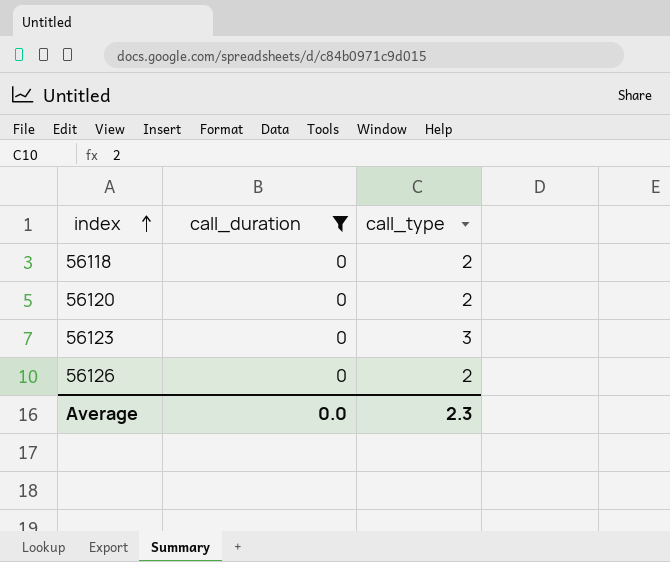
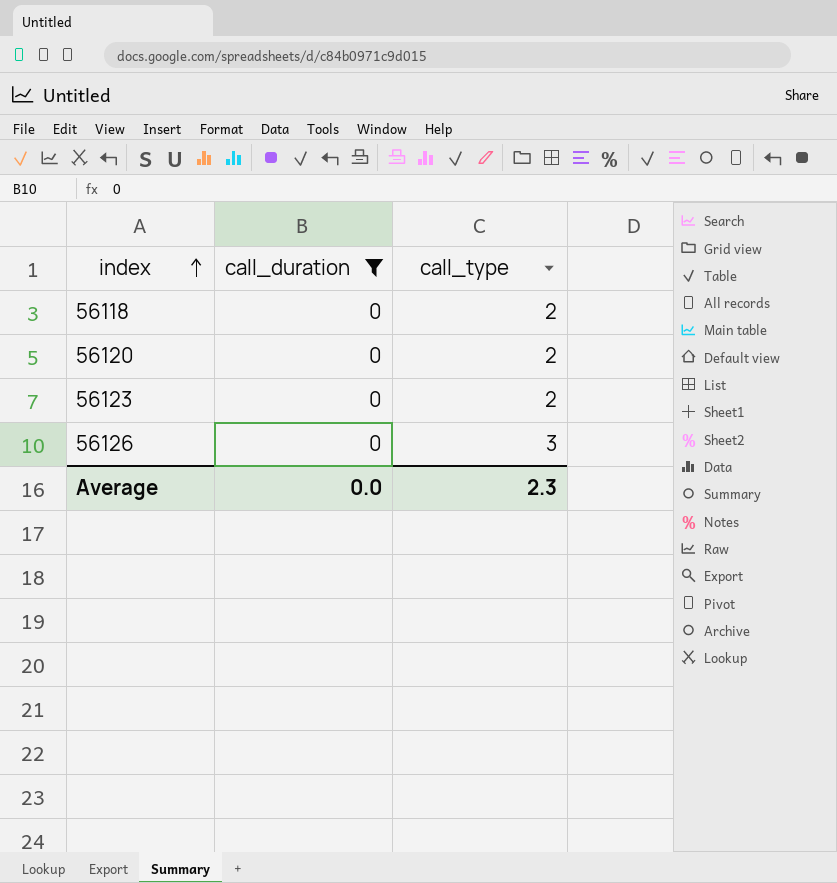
56123 | call_type: 3 -> 2
56126 | call_type: 2 -> 3

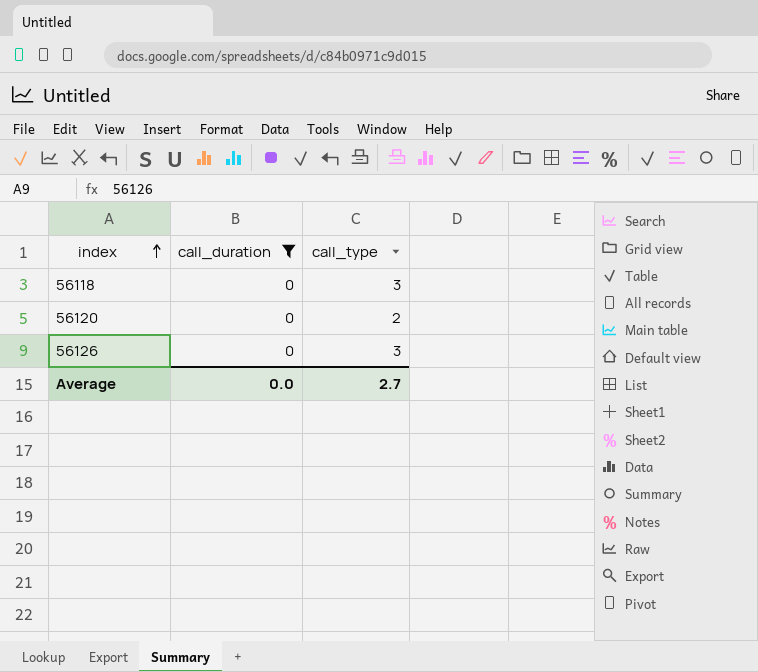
row 56123: 0 | 2 -> none
56118 | call_type: 2 -> 3
Average | call_type: 2.3 -> 2.7

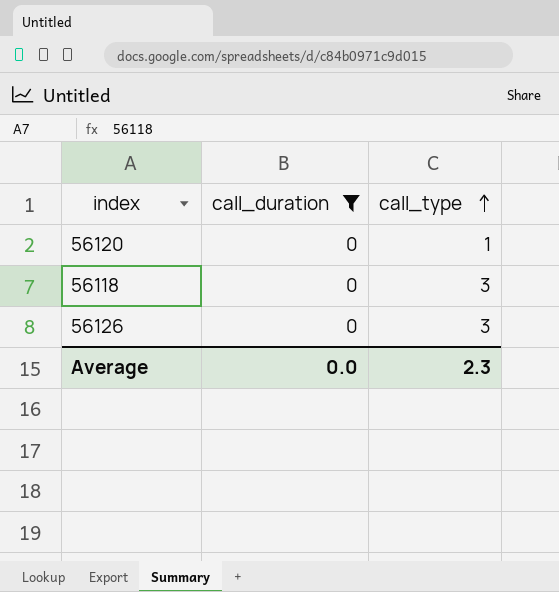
row order: index ascending -> call_type ascending
56120 | call_type: 2 -> 1
Average | call_type: 2.7 -> 2.3

